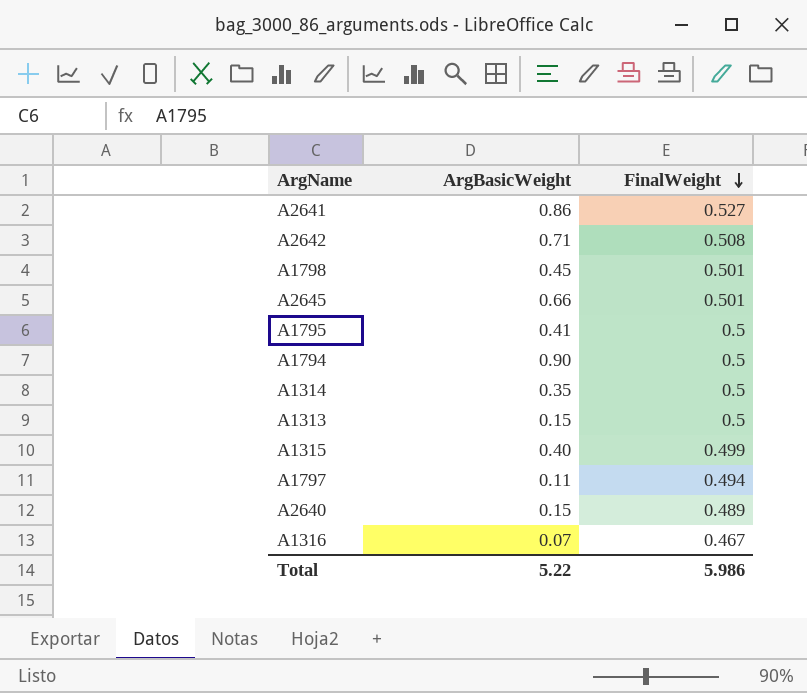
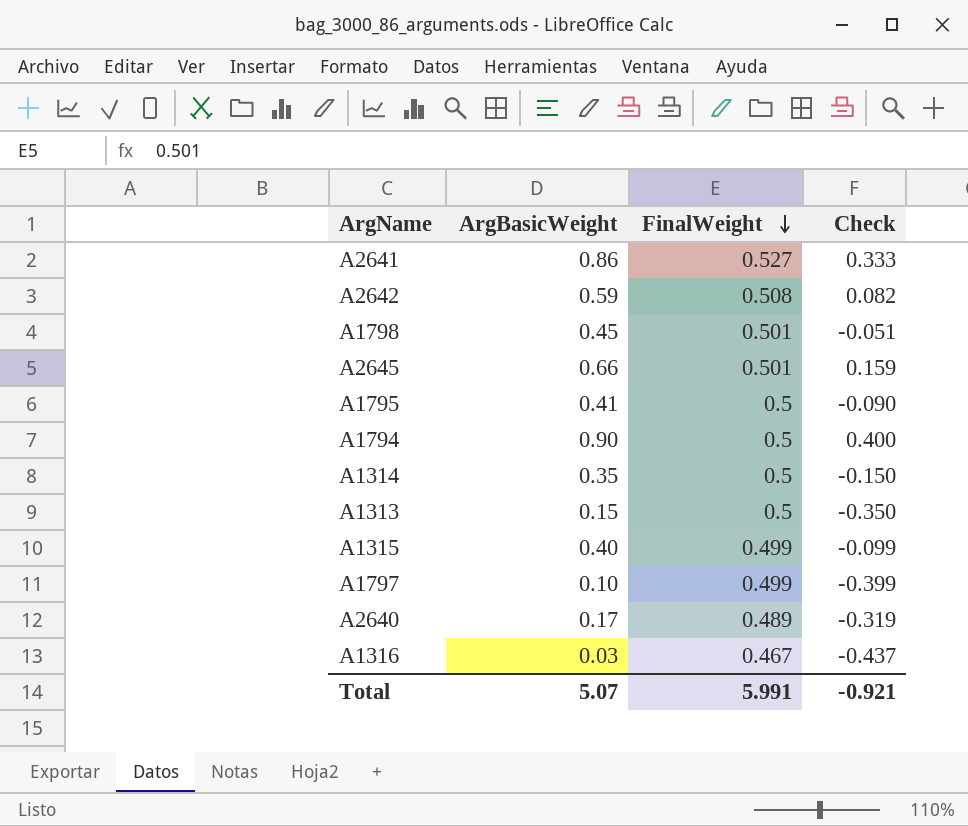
column Check | formula: none -> [ArgBasicWeight] - [FinalWeight]
A2642 | ArgBasicWeight: 0.71 -> 0.59
A1797 | ArgBasicWeight: 0.11 -> 0.10
A1797 | FinalWeight: 0.494 -> 0.499
A2640 | ArgBasicWeight: 0.15 -> 0.17
A1316 | ArgBasicWeight: 0.07 -> 0.03
Total | ArgBasicWeight: 5.22 -> 5.07
Total | FinalWeight: 5.986 -> 5.991

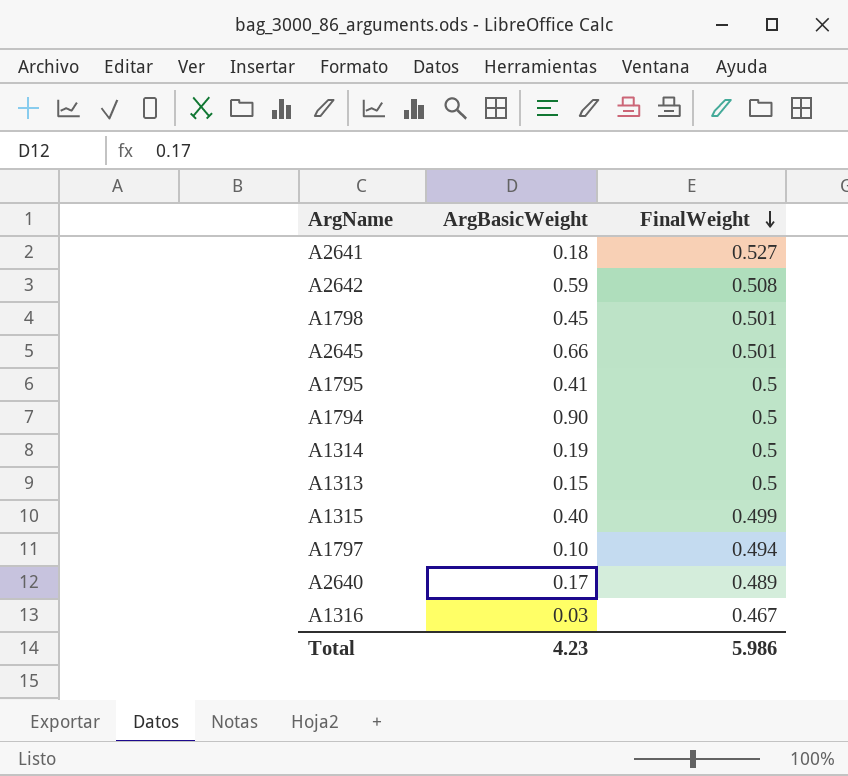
column Check | formula: [ArgBasicWeight] - [FinalWeight] -> none
A2641 | ArgBasicWeight: 0.86 -> 0.18
A1314 | ArgBasicWeight: 0.35 -> 0.19
A1797 | FinalWeight: 0.499 -> 0.494
Total | ArgBasicWeight: 5.07 -> 4.23
Total | FinalWeight: 5.991 -> 5.986

